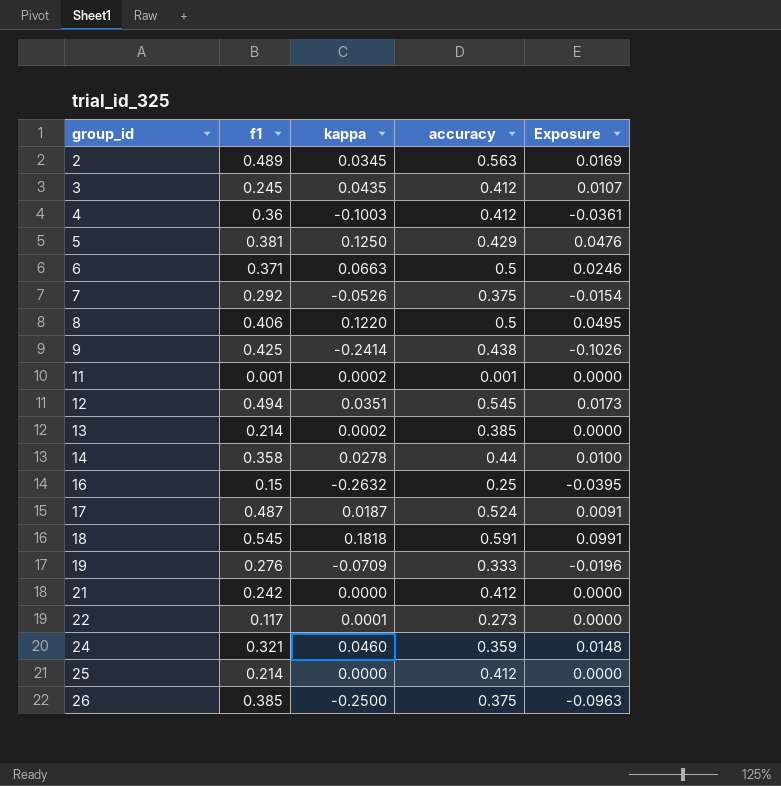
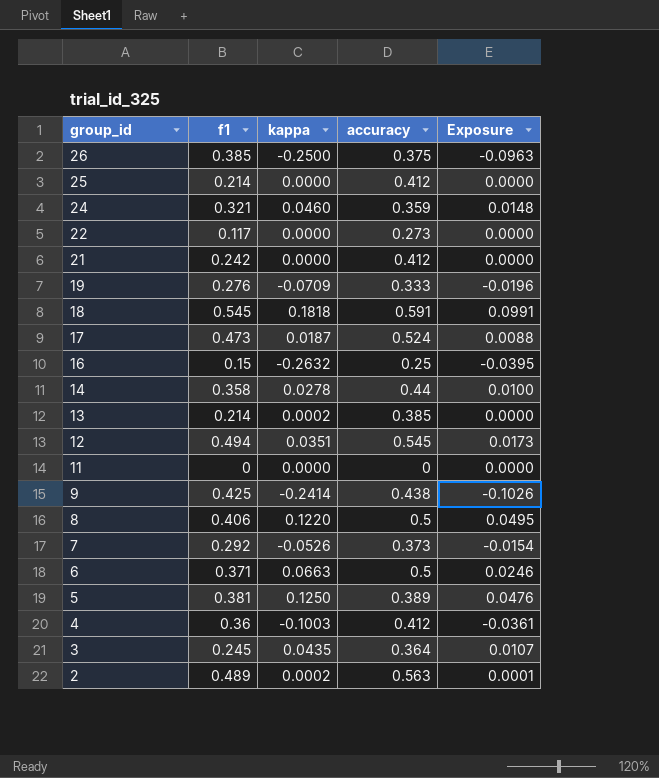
row order: group_id ascending -> group_id descending
22 | kappa: 0.0001 -> 0.0000
17 | f1: 0.487 -> 0.473
17 | Exposure: 0.0091 -> 0.0088
11 | f1: 0.001 -> 0
11 | kappa: 0.0002 -> 0.0000
11 | accuracy: 0.001 -> 0
7 | accuracy: 0.375 -> 0.373
5 | accuracy: 0.429 -> 0.389
3 | accuracy: 0.412 -> 0.364
2 | kappa: 0.0345 -> 0.0002
2 | Exposure: 0.0169 -> 0.0001

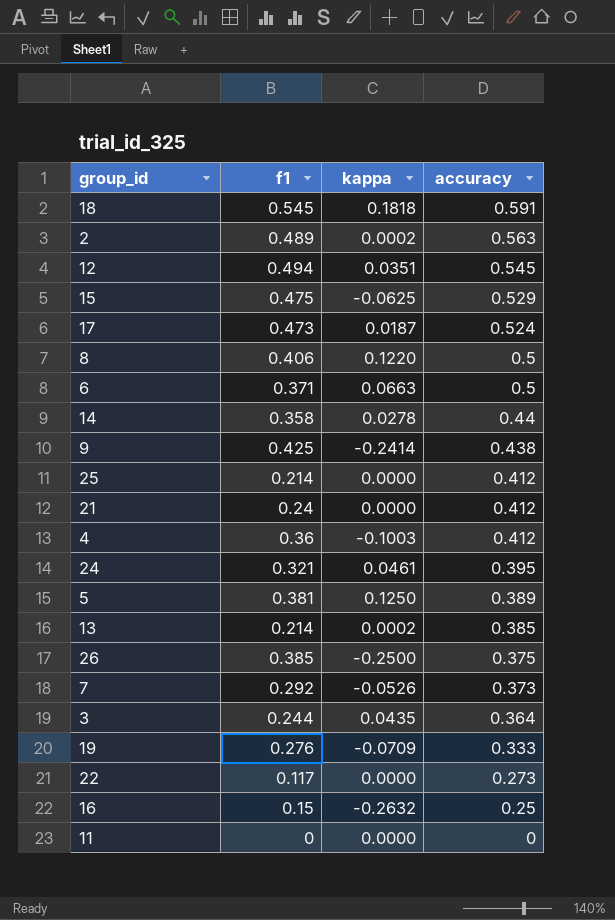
row order: group_id descending -> accuracy descending
column Exposure | formula: [f1] * [kappa] -> none
row 15: none -> 0.475 | -0.0625 | 0.529
21 | f1: 0.242 -> 0.24
24 | kappa: 0.0460 -> 0.0461
24 | accuracy: 0.359 -> 0.395
3 | f1: 0.245 -> 0.244

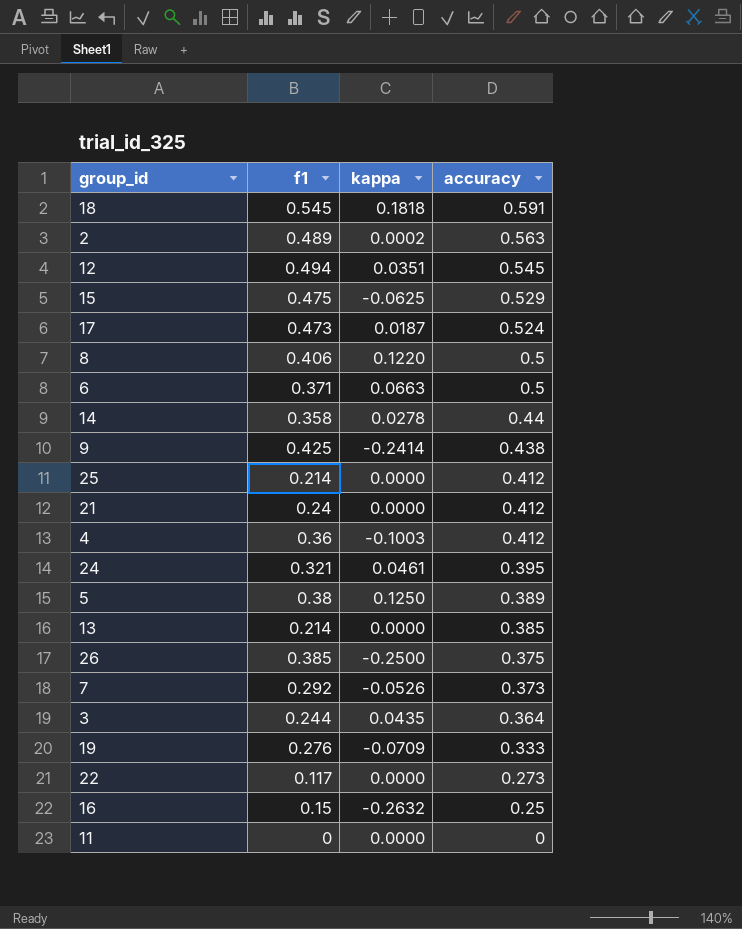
5 | f1: 0.381 -> 0.38
13 | kappa: 0.0002 -> 0.0000

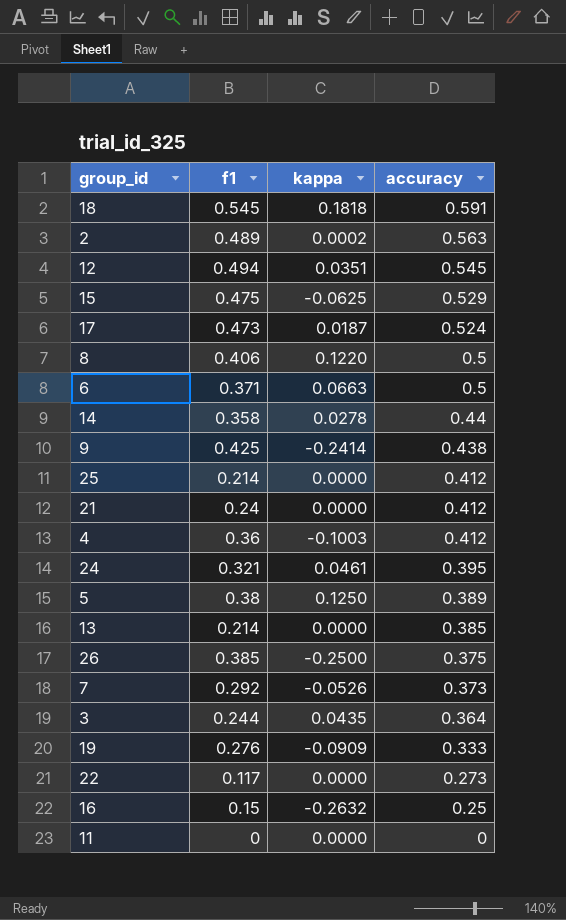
19 | kappa: -0.0709 -> -0.0909

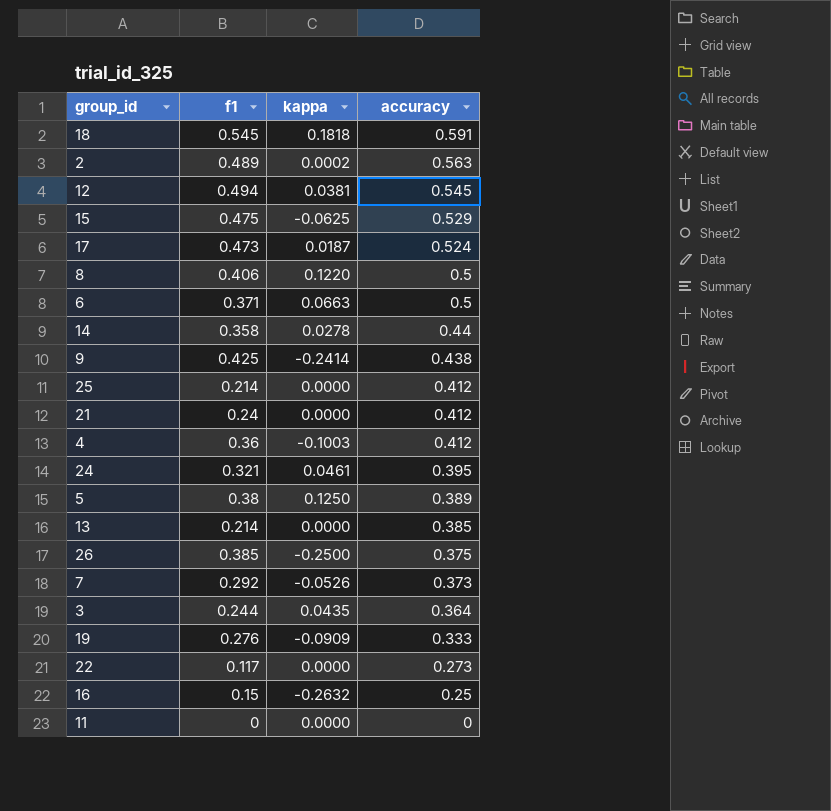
12 | kappa: 0.0351 -> 0.0381

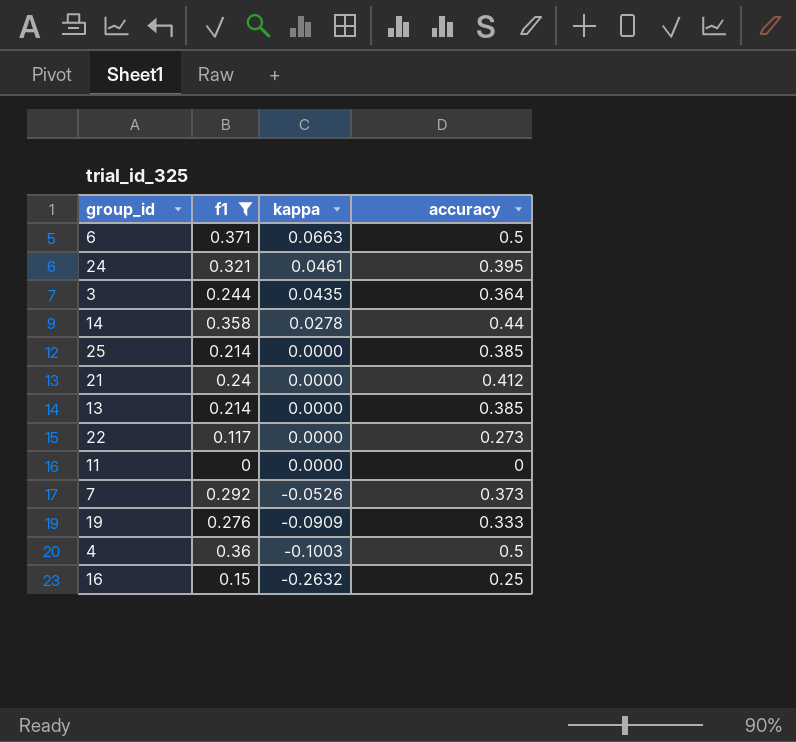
filter: none -> f1 <= 0.371
row order: accuracy descending -> kappa descending
25 | accuracy: 0.412 -> 0.385
4 | accuracy: 0.412 -> 0.5

